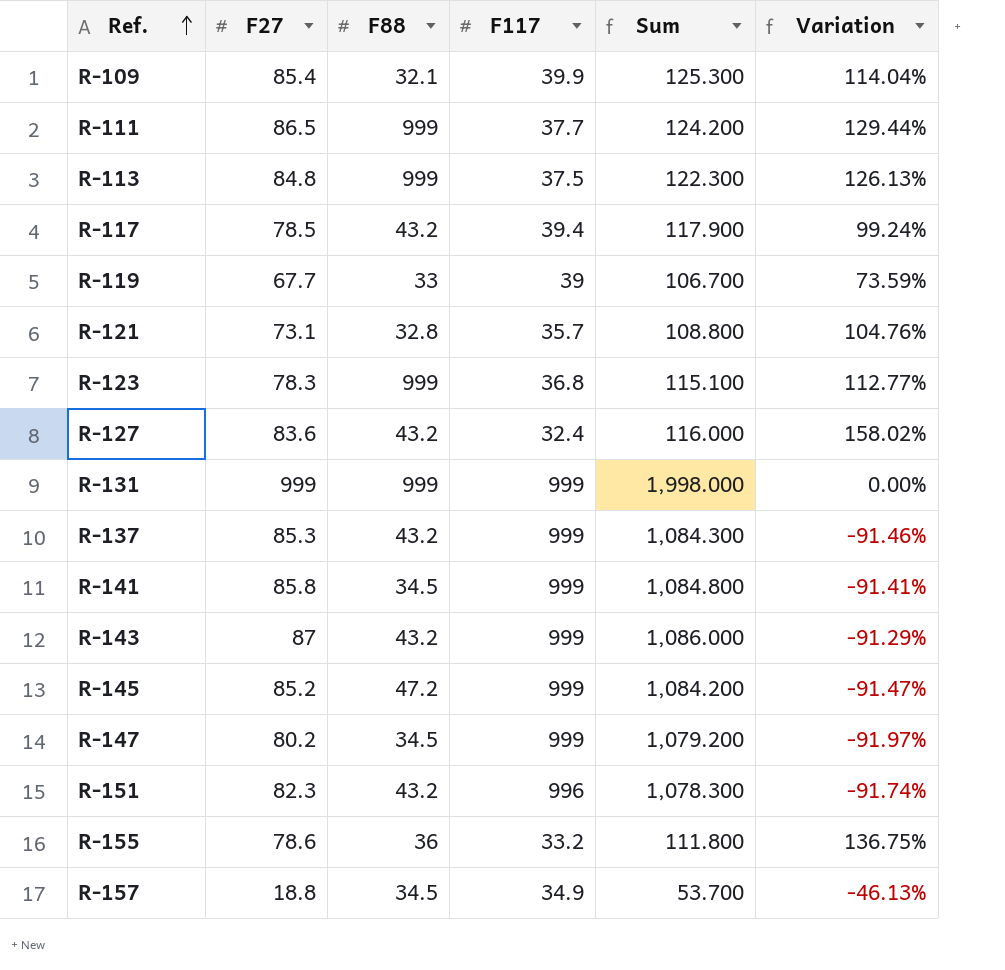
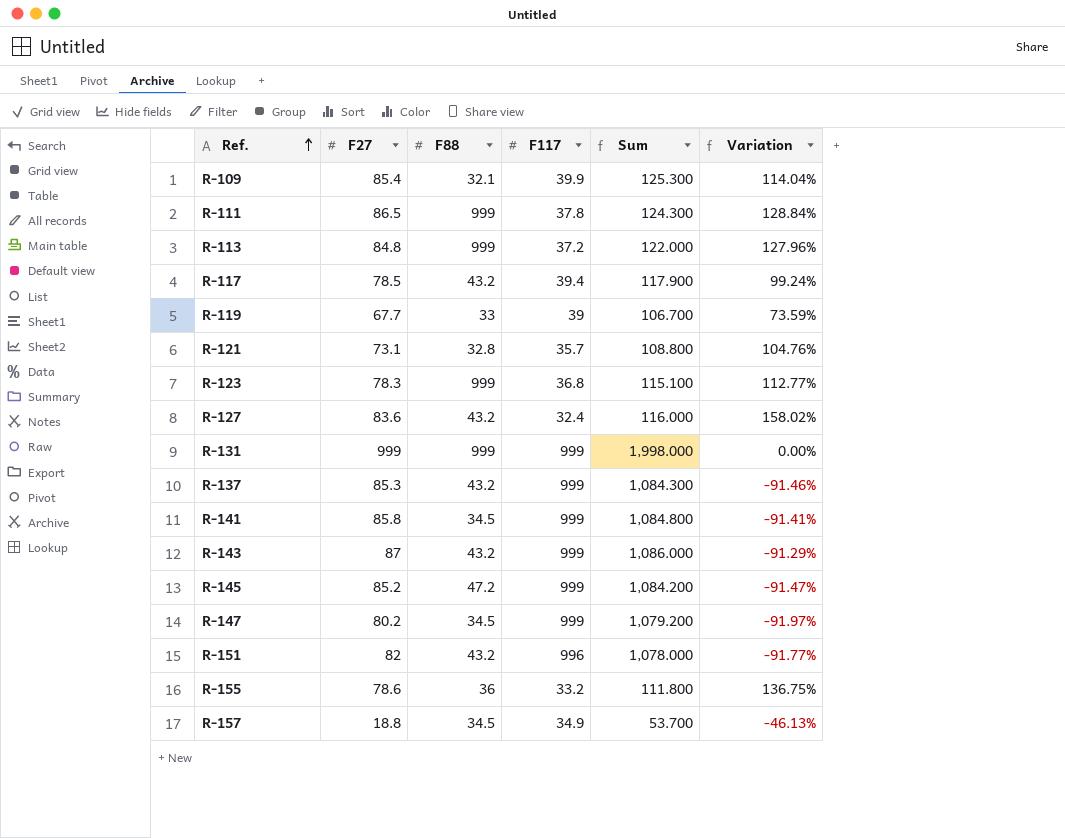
R-111 | F117: 37.7 -> 37.8
R-111 | Sum: 124.200 -> 124.300
R-111 | Variation: 129.44% -> 128.84%
R-113 | F117: 37.5 -> 37.2
R-113 | Sum: 122.300 -> 122.000
R-113 | Variation: 126.13% -> 127.96%
R-151 | F27: 82.3 -> 82
R-151 | Sum: 1,078.300 -> 1,078.000
R-151 | Variation: -91.74% -> -91.77%

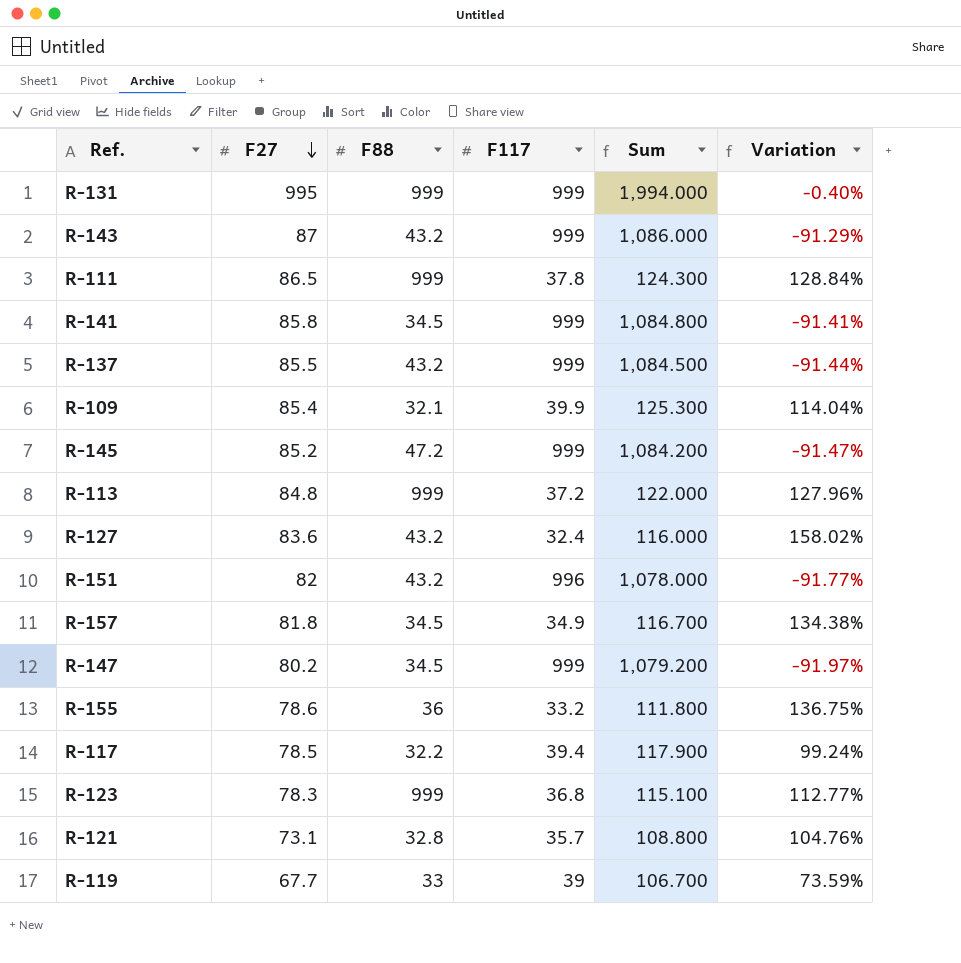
row order: Ref. ascending -> F27 descending
R-131 | F27: 999 -> 995
R-131 | Sum: 1,998.000 -> 1,994.000
R-131 | Variation: 0.00% -> -0.40%
R-137 | F27: 85.3 -> 85.5
R-137 | Sum: 1,084.300 -> 1,084.500
R-137 | Variation: -91.46% -> -91.44%
R-157 | F27: 18.8 -> 81.8
R-157 | Sum: 53.700 -> 116.700
R-157 | Variation: -46.13% -> 134.38%
R-117 | F88: 43.2 -> 32.2

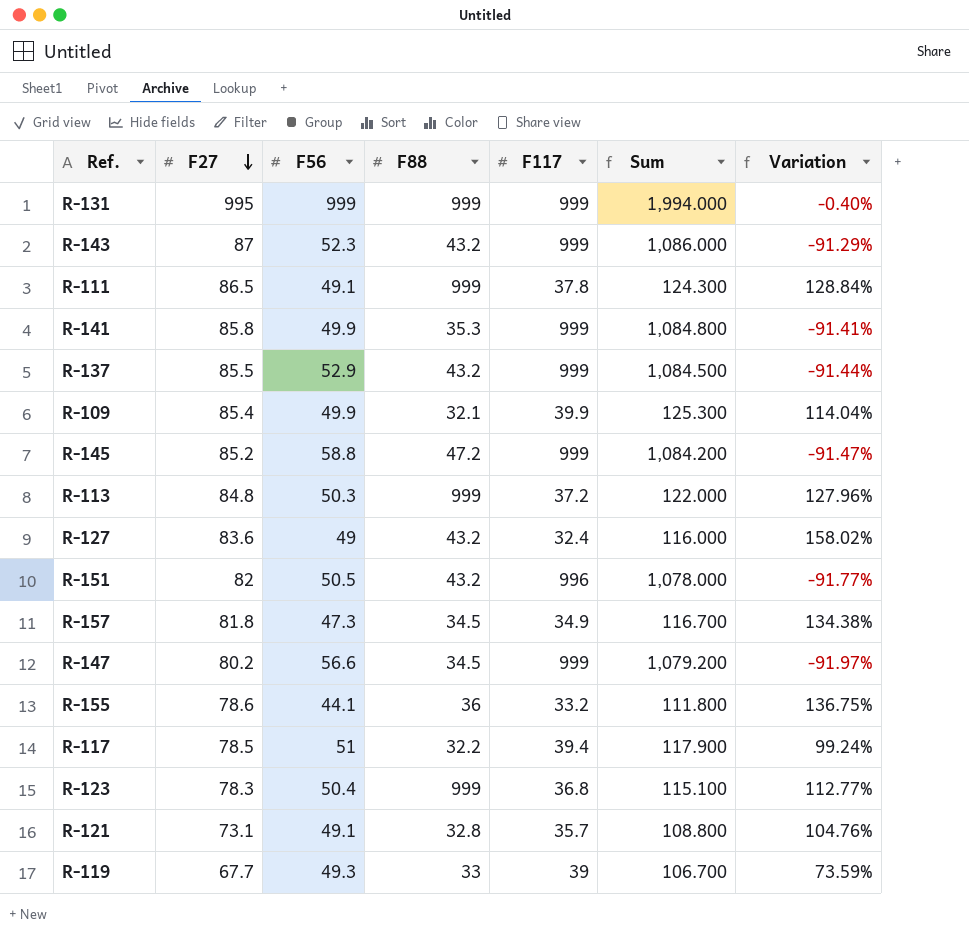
column F56 | position: none -> 3
R-141 | F88: 34.5 -> 35.3

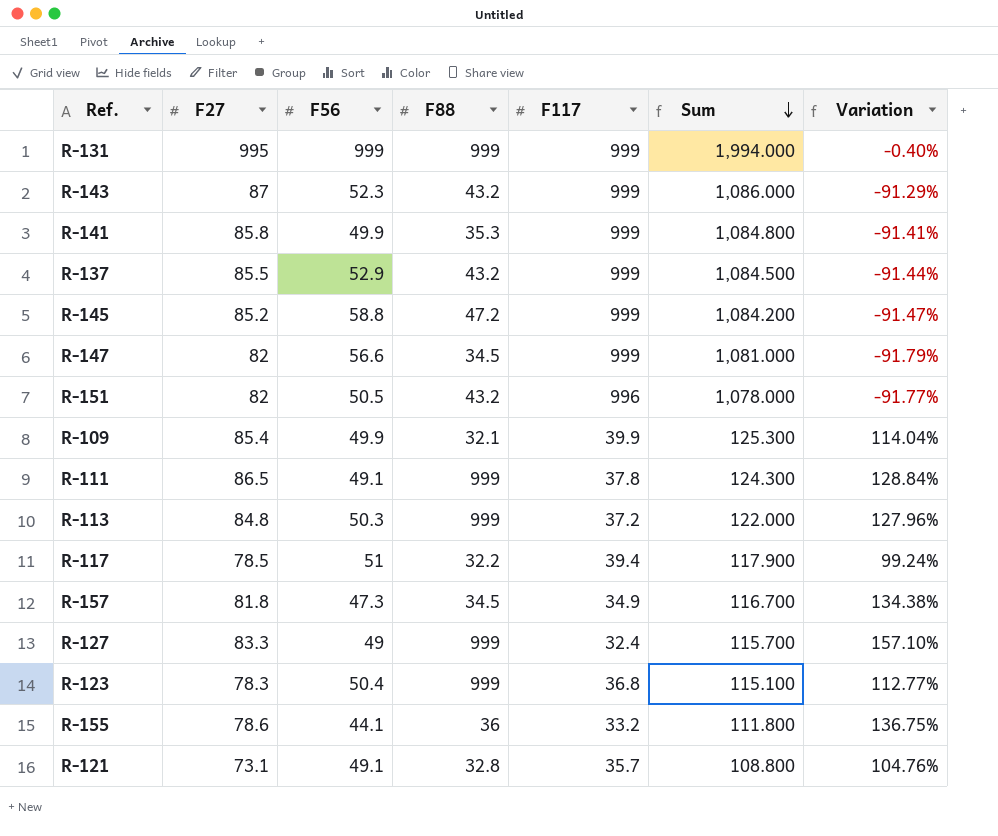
row order: F27 descending -> Sum descending
row R-119: 67.7 | 49.3 | 33 | 39 | 106.700 | 73.59% -> none
R-147 | F27: 80.2 -> 82
R-147 | Sum: 1,079.200 -> 1,081.000
R-147 | Variation: -91.97% -> -91.79%
R-127 | F27: 83.6 -> 83.3
R-127 | F88: 43.2 -> 999
R-127 | Sum: 116.000 -> 115.700
R-127 | Variation: 158.02% -> 157.10%

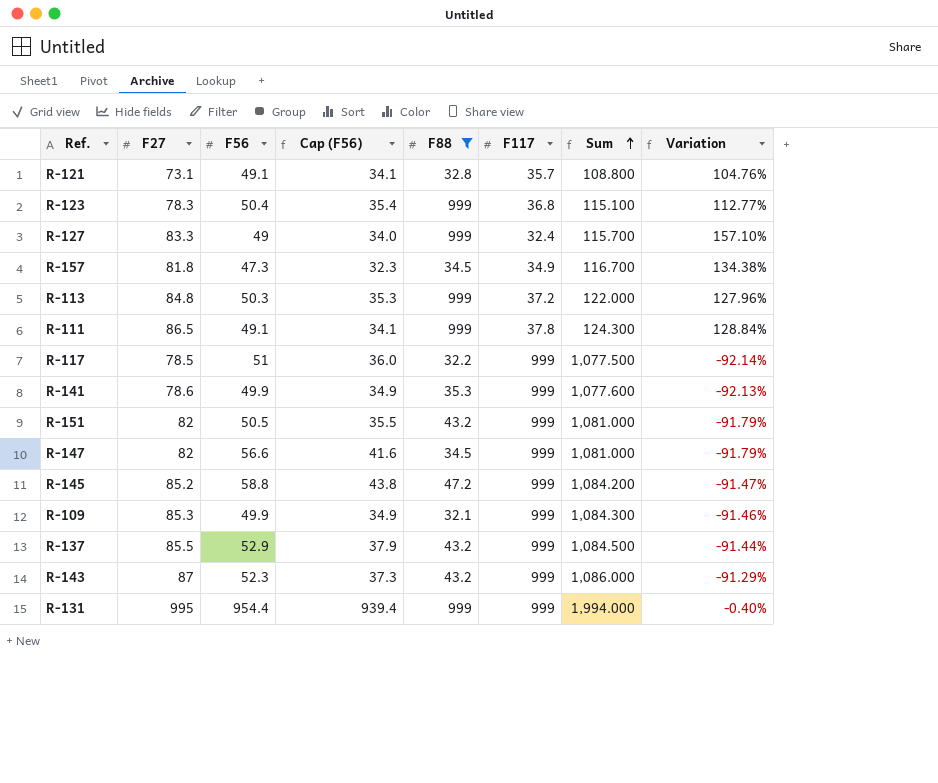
filter: none -> F88 != 36
row order: Sum descending -> Sum ascending
column Cap (F56) | formula: none -> [F56] - 15
R-117 | F117: 39.4 -> 999
R-117 | Sum: 117.900 -> 1,077.500
R-117 | Variation: 99.24% -> -92.14%
R-141 | F27: 85.8 -> 78.6
R-141 | Sum: 1,084.800 -> 1,077.600
R-141 | Variation: -91.41% -> -92.13%
R-151 | F117: 996 -> 999
R-151 | Sum: 1,078.000 -> 1,081.000
R-151 | Variation: -91.77% -> -91.79%
R-109 | F27: 85.4 -> 85.3
R-109 | F117: 39.9 -> 999
R-109 | Sum: 125.300 -> 1,084.300
R-109 | Variation: 114.04% -> -91.46%
R-131 | F56: 999 -> 954.4

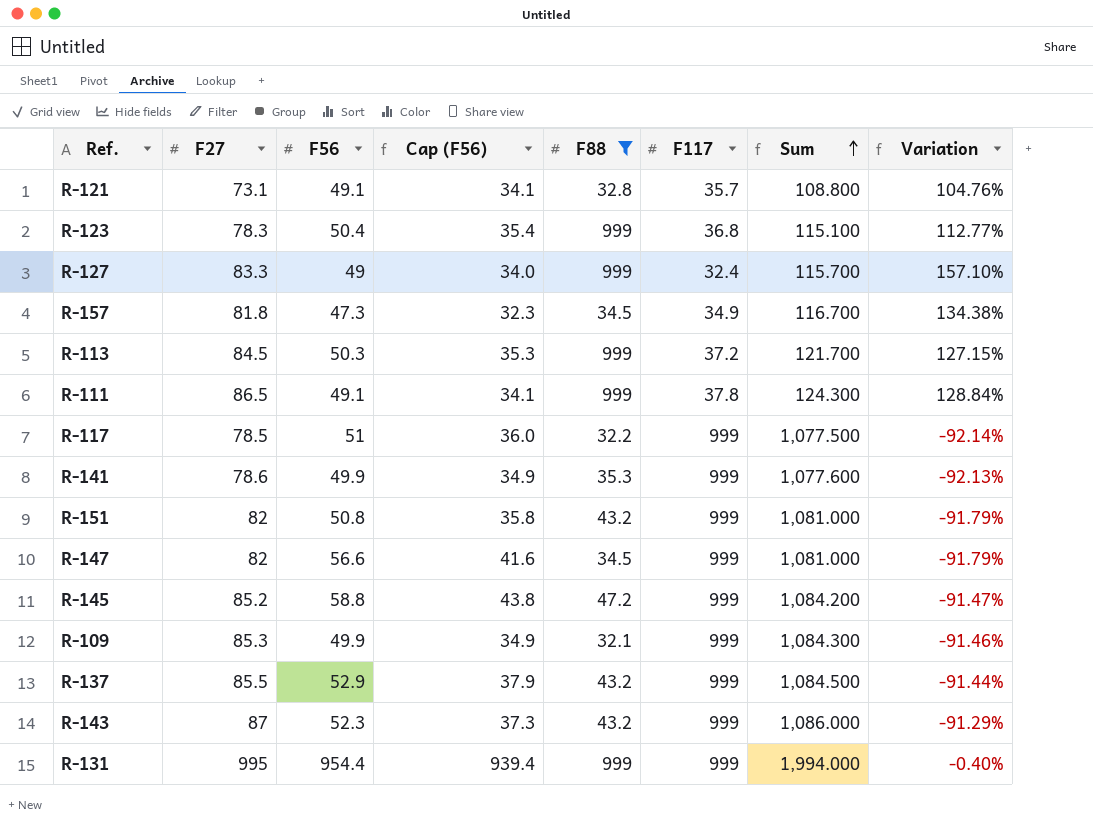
R-113 | F27: 84.8 -> 84.5
R-113 | Sum: 122.000 -> 121.700
R-113 | Variation: 127.96% -> 127.15%
R-151 | F56: 50.5 -> 50.8
R-151 | Cap (F56): 35.5 -> 35.8

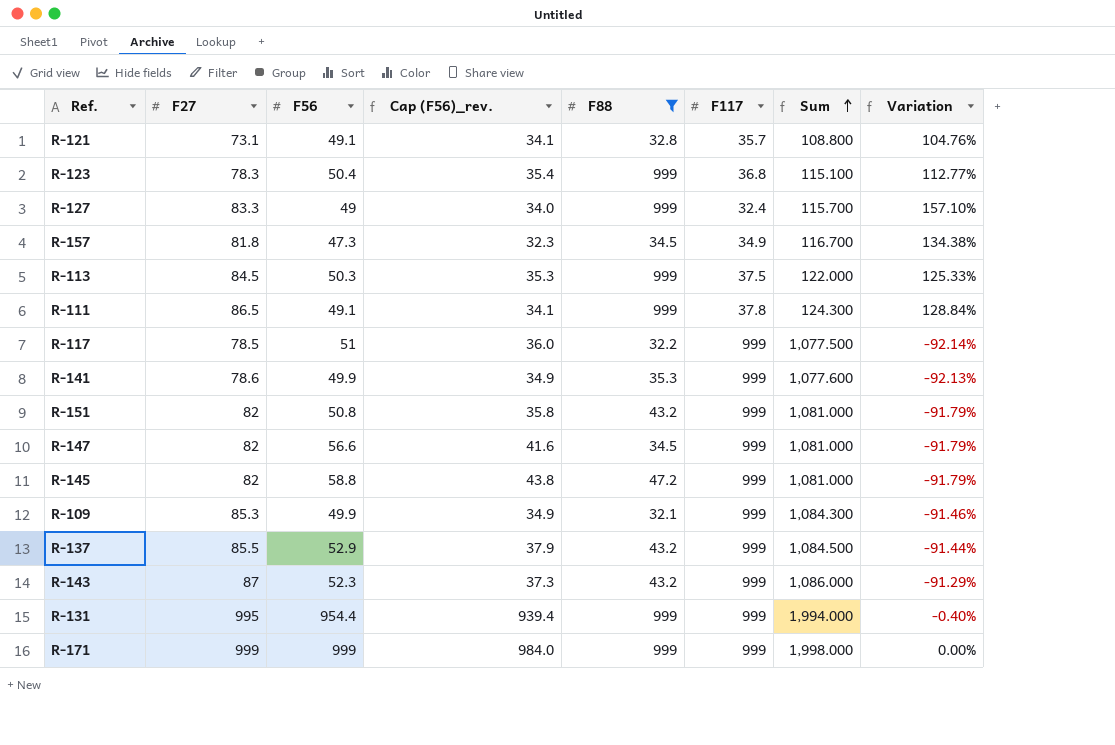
column name: Cap (F56) -> Cap (F56)_rev.
R-113 | F117: 37.2 -> 37.5
R-113 | Sum: 121.700 -> 122.000
R-113 | Variation: 127.15% -> 125.33%
R-145 | F27: 85.2 -> 82
R-145 | Sum: 1,084.200 -> 1,081.000
R-145 | Variation: -91.47% -> -91.79%
row R-171: none -> 999 | 999 | 984.0 | 999 | 999 | 1,998.000 | 0.00%

